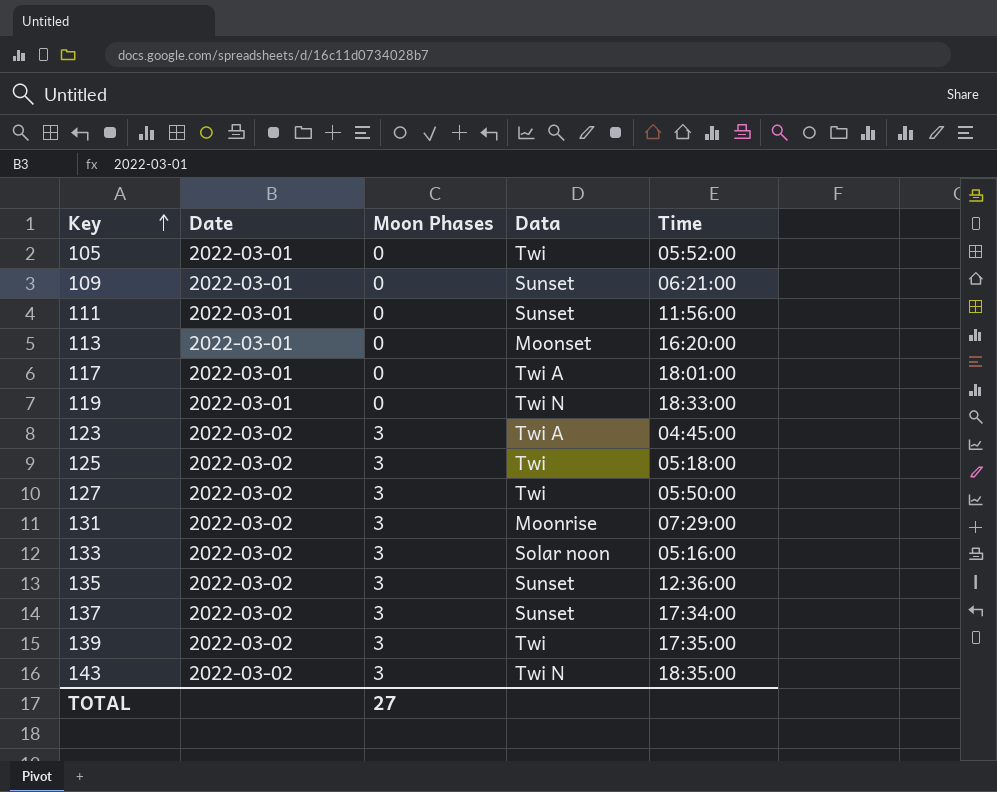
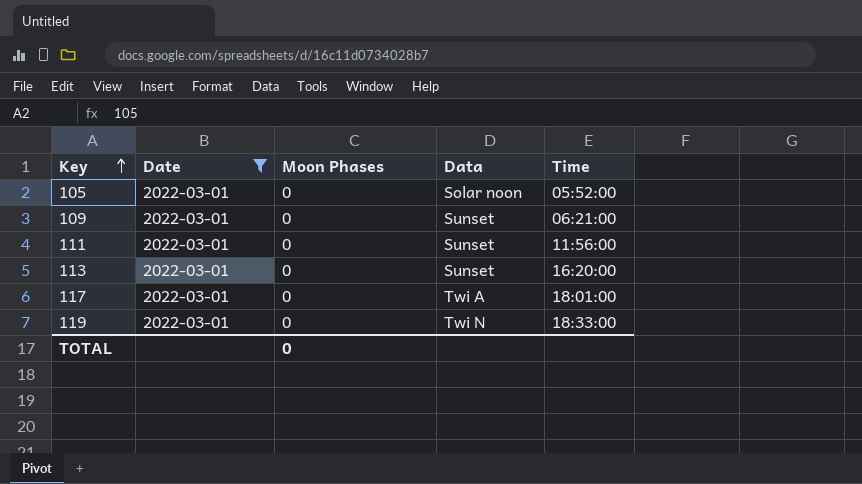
filter: none -> Date = 2022-03-01
105 | Data: Twi -> Solar noon
113 | Data: Moonset -> Sunset
TOTAL | Moon Phases: 27 -> 0

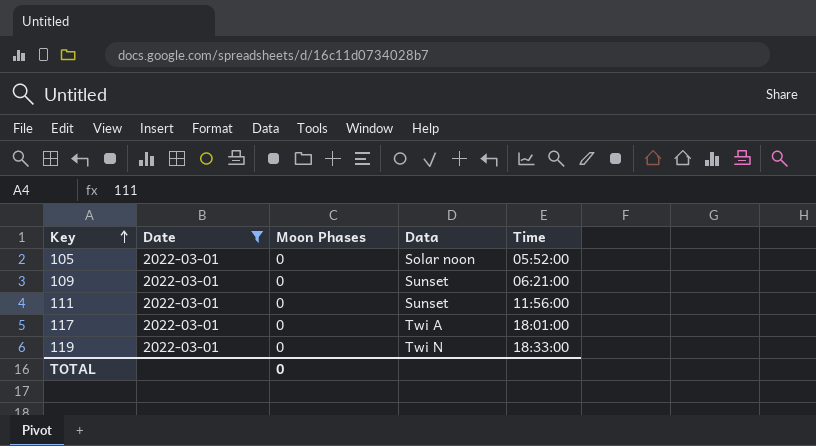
row 113: 2022-03-01 | 0 | Sunset | 16:20:00 -> none

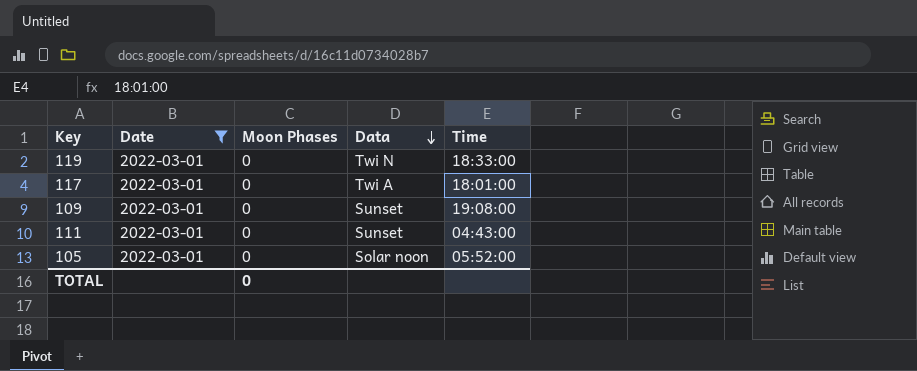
row order: Key ascending -> Data descending
109 | Time: 06:21:00 -> 19:08:00
111 | Time: 11:56:00 -> 04:43:00

